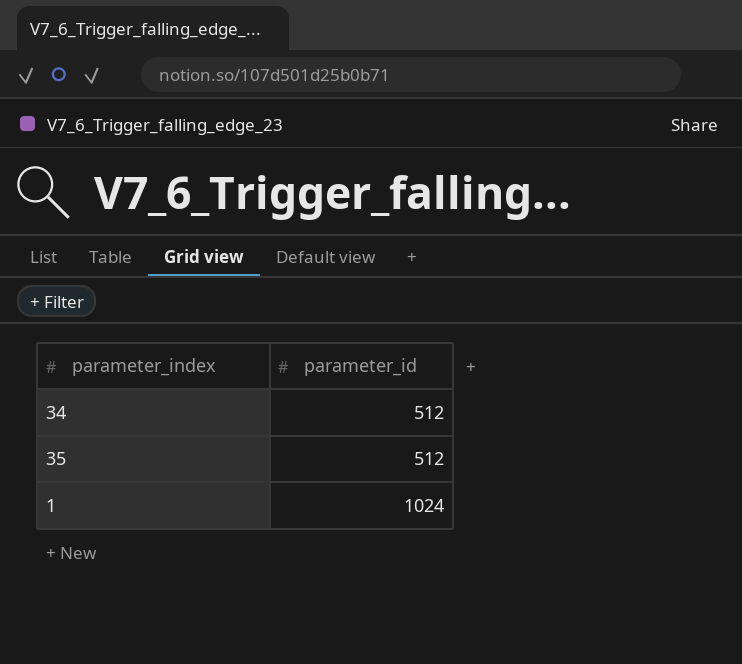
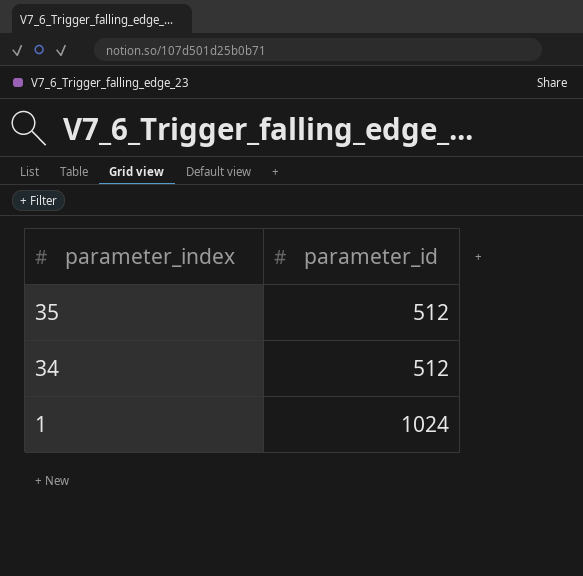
row order: parameter_id ascending -> parameter_index descending

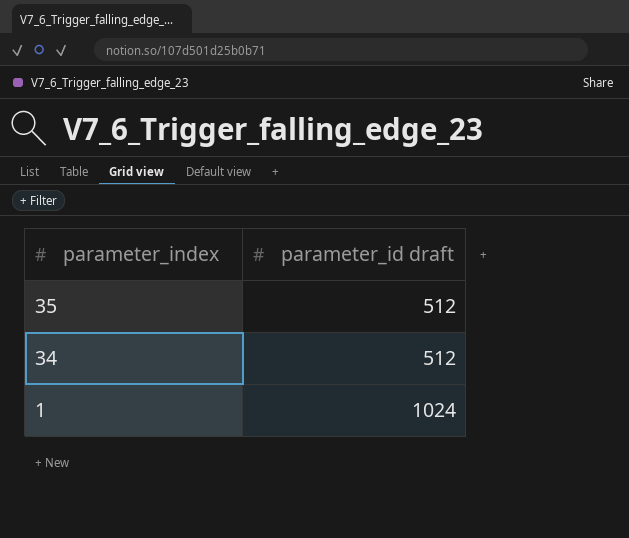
column name: parameter_id -> parameter_id draft

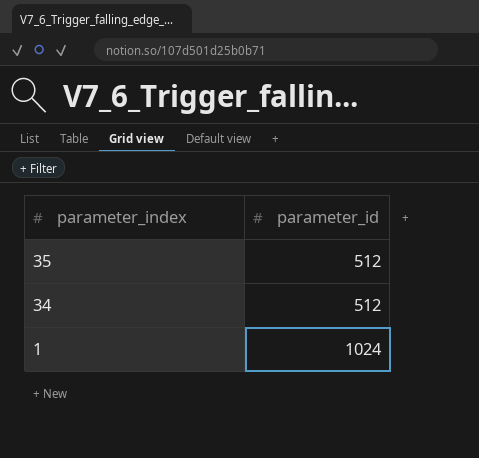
column name: parameter_id draft -> parameter_id

